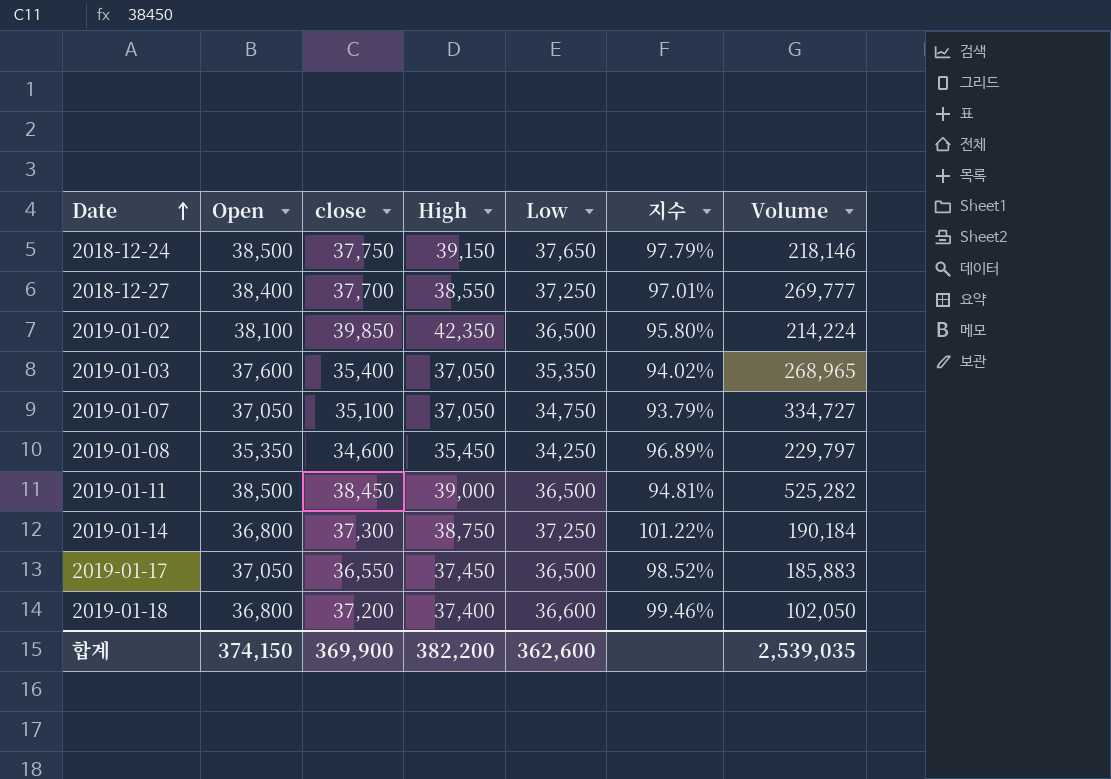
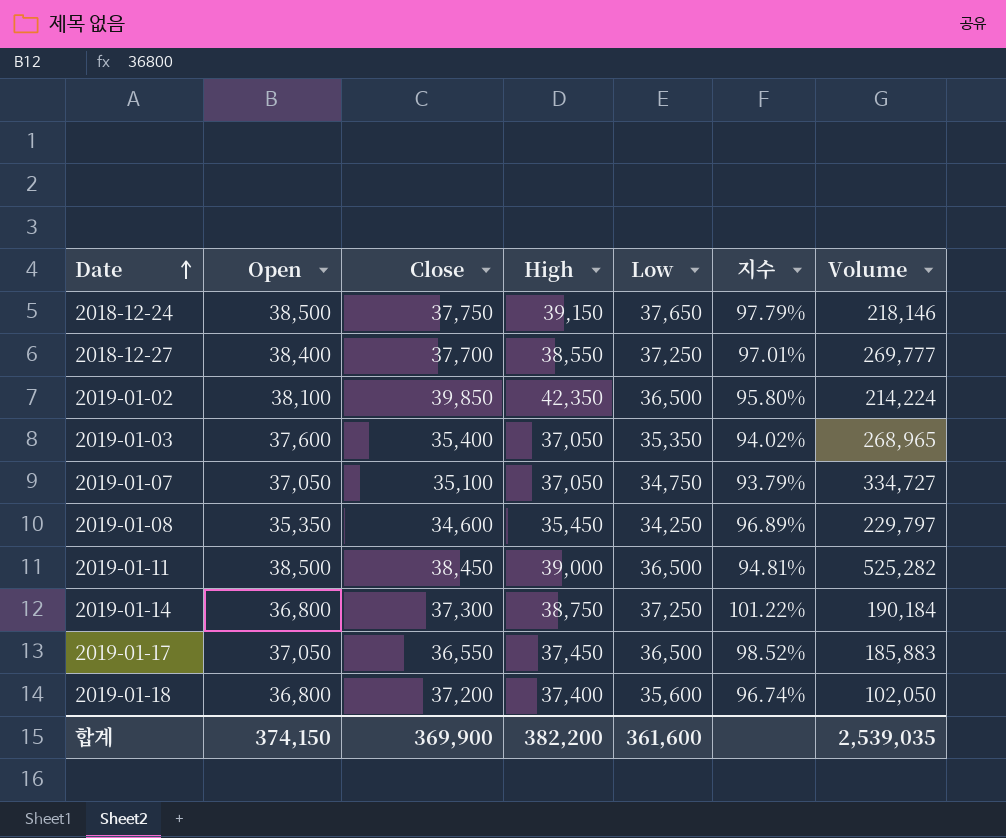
column name: close -> Close
2019-01-18 | Low: 36,600 -> 35,600
2019-01-18 | 지수: 99.46% -> 96.74%
합계 | Low: 362,600 -> 361,600

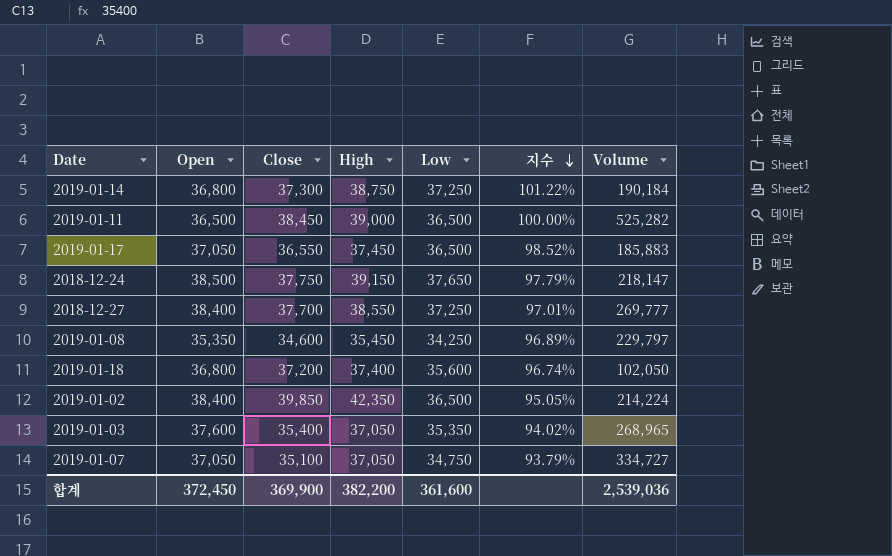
row order: Date ascending -> 지수 descending
2019-01-11 | Open: 38,500 -> 36,500
2019-01-11 | 지수: 94.81% -> 100.00%
2018-12-24 | Volume: 218,146 -> 218,147
2019-01-02 | Open: 38,100 -> 38,400
2019-01-02 | 지수: 95.80% -> 95.05%
합계 | Open: 374,150 -> 372,450
합계 | Volume: 2,539,035 -> 2,539,036

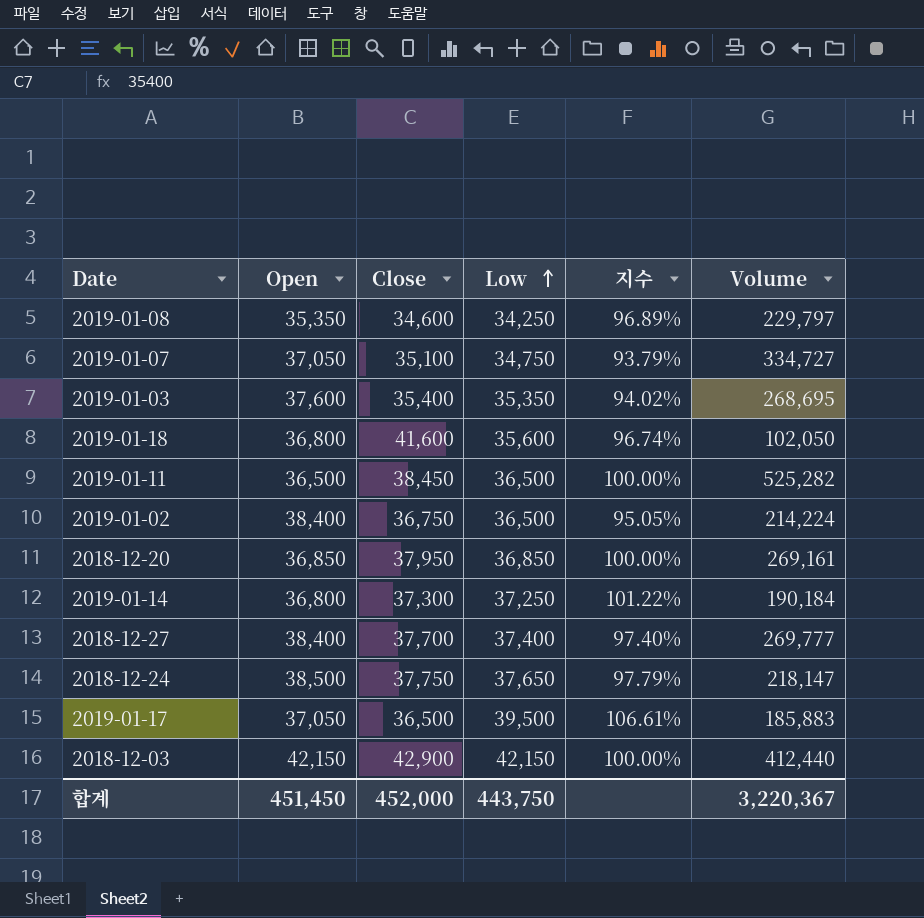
row order: 지수 descending -> Low ascending
column High | position: 4 -> none
2019-01-03 | Volume: 268,965 -> 268,695
2019-01-18 | Close: 37,200 -> 41,600
2019-01-02 | Close: 39,850 -> 36,750
row 2018-12-20: none -> 36,850 | 37,950 | 36,850 | 100.00% | 269,161
2018-12-27 | Low: 37,250 -> 37,400
2018-12-27 | 지수: 97.01% -> 97.40%
2019-01-17 | Close: 36,550 -> 36,500
2019-01-17 | Low: 36,500 -> 39,500
2019-01-17 | 지수: 98.52% -> 106.61%
row 2018-12-03: none -> 42,150 | 42,900 | 42,150 | 100.00% | 412,440
합계 | Open: 372,450 -> 451,450
합계 | Close: 369,900 -> 452,000
합계 | Low: 361,600 -> 443,750
합계 | Volume: 2,539,036 -> 3,220,367

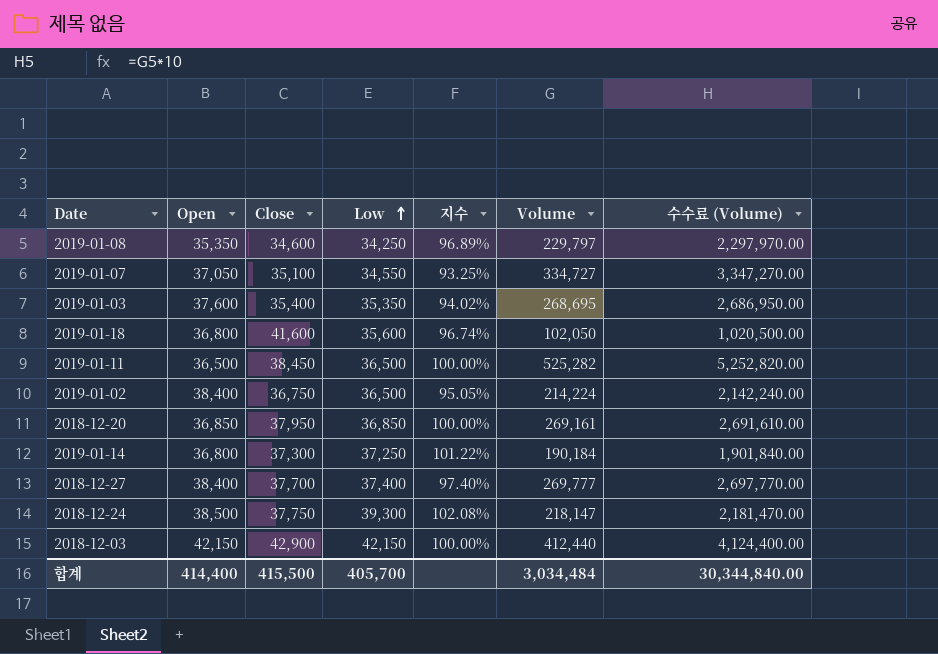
column 수수료 (Volume) | formula: none -> [Volume] * 10
row 2019-01-17: 37,050 | 36,500 | 39,500 | 106.61% | 185,883 -> none
2019-01-07 | Low: 34,750 -> 34,550
2019-01-07 | 지수: 93.79% -> 93.25%
2018-12-24 | Low: 37,650 -> 39,300
2018-12-24 | 지수: 97.79% -> 102.08%
합계 | Open: 451,450 -> 414,400
합계 | Close: 452,000 -> 415,500
합계 | Low: 443,750 -> 405,700
합계 | Volume: 3,220,367 -> 3,034,484

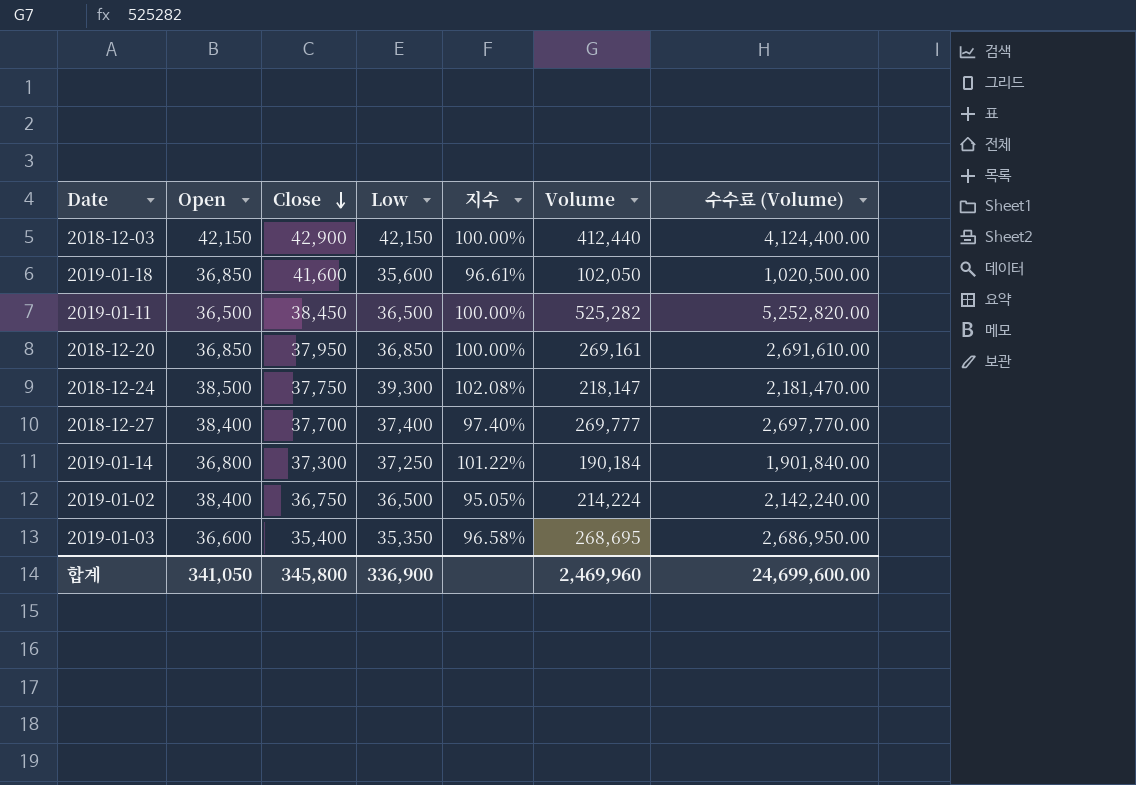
row order: Low ascending -> Close descending
row 2019-01-08: 35,350 | 34,600 | 34,250 | 96.89% | 229,797 | 2,297,970.00 -> none
row 2019-01-07: 37,050 | 35,100 | 34,550 | 93.25% | 334,727 | 3,347,270.00 -> none
2019-01-18 | Open: 36,800 -> 36,850
2019-01-18 | 지수: 96.74% -> 96.61%
2019-01-03 | Open: 37,600 -> 36,600
2019-01-03 | 지수: 94.02% -> 96.58%
합계 | Open: 414,400 -> 341,050
합계 | Close: 415,500 -> 345,800
합계 | Low: 405,700 -> 336,900
합계 | Volume: 3,034,484 -> 2,469,960
합계 | 수수료 (Volume): 30,344,840.00 -> 24,699,600.00

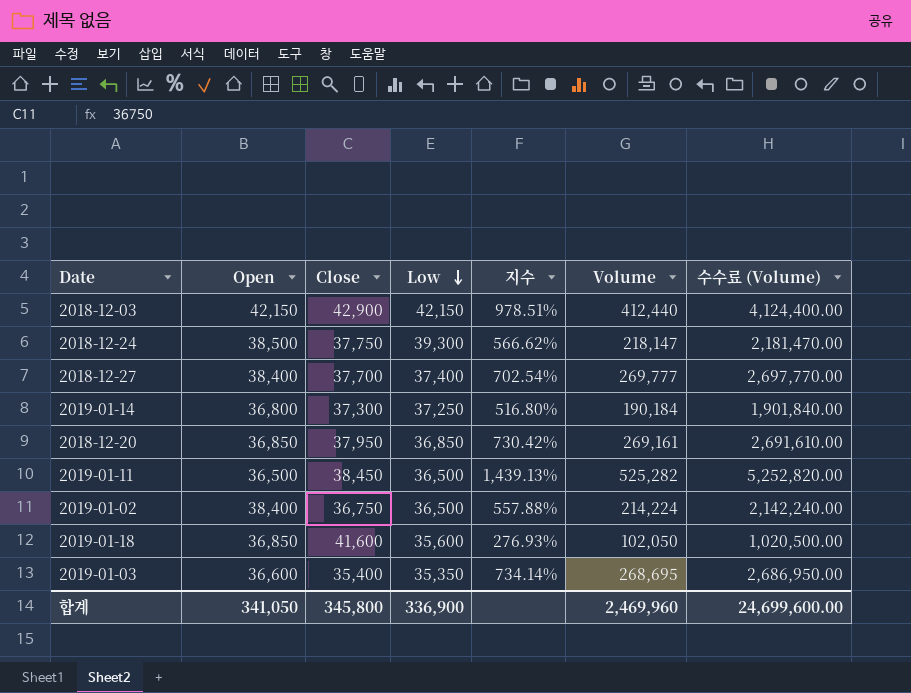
row order: Close descending -> Low descending
column 지수 | formula: [Low] / [Open] -> [Volume] / [Open]

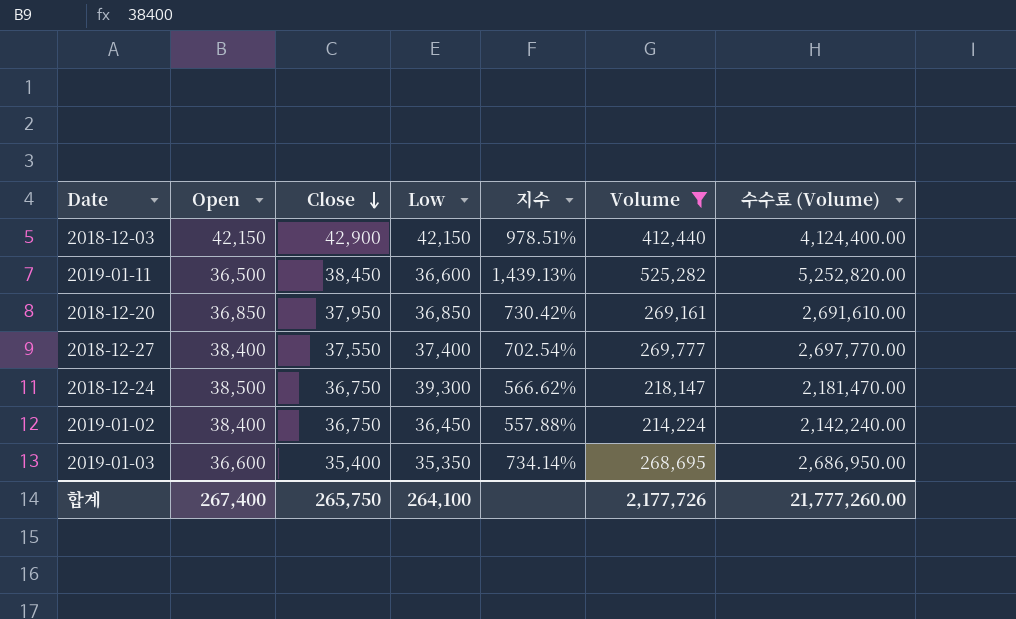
filter: none -> Volume >= 214,224
row order: Low descending -> Close descending
2019-01-11 | Low: 36,500 -> 36,600
2018-12-27 | Close: 37,700 -> 37,550
2018-12-24 | Close: 37,750 -> 36,750
2019-01-02 | Low: 36,500 -> 36,450
합계 | Open: 341,050 -> 267,400
합계 | Close: 345,800 -> 265,750
합계 | Low: 336,900 -> 264,100
합계 | Volume: 2,469,960 -> 2,177,726
합계 | 수수료 (Volume): 24,699,600.00 -> 21,777,260.00

